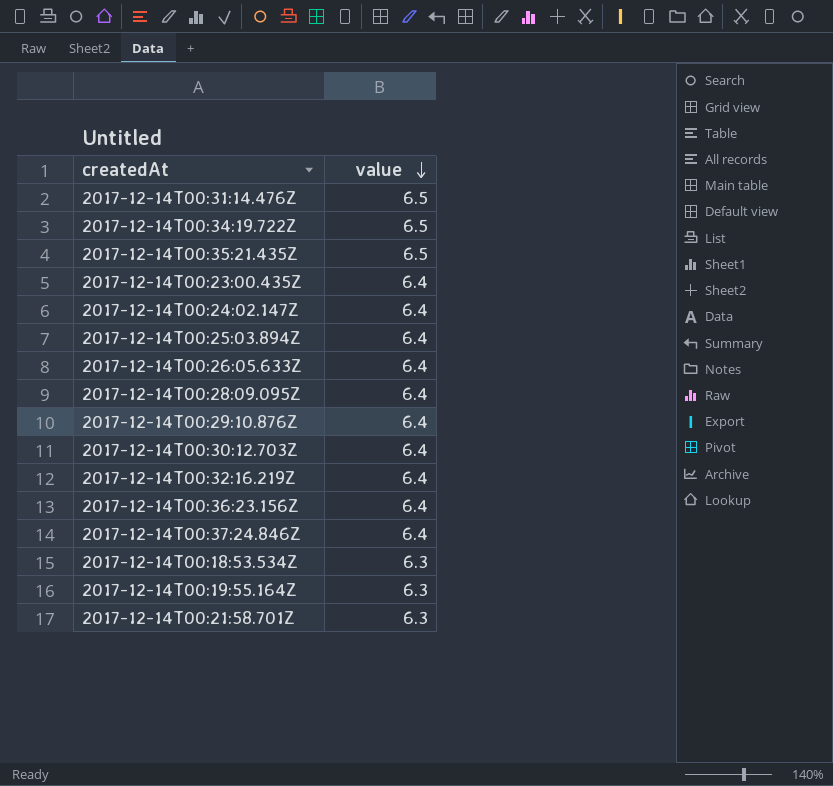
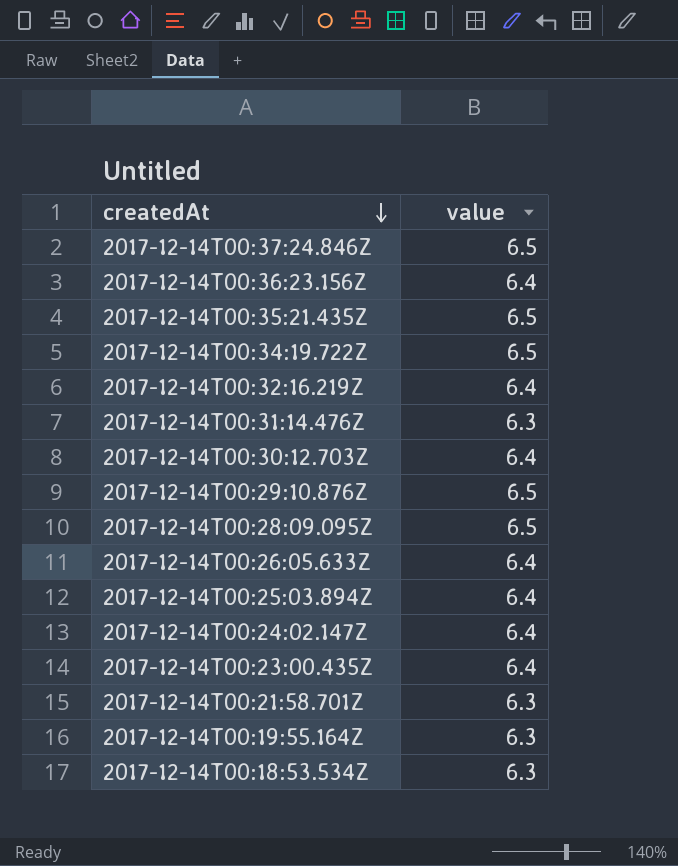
row order: value descending -> createdAt descending
2017-12-14T00:37:24.846Z | value: 6.4 -> 6.5
2017-12-14T00:31:14.476Z | value: 6.5 -> 6.3
2017-12-14T00:29:10.876Z | value: 6.4 -> 6.5
2017-12-14T00:28:09.095Z | value: 6.4 -> 6.5

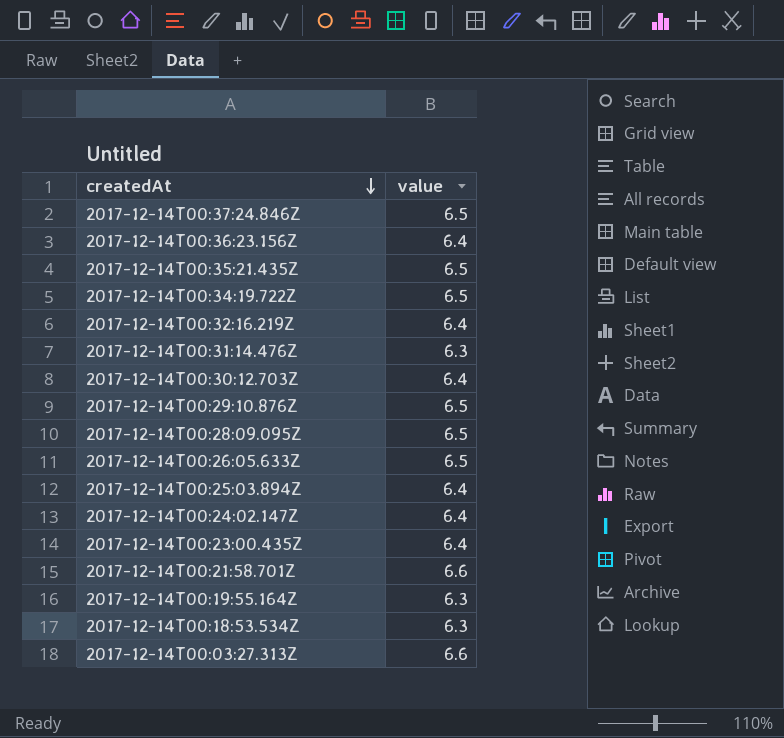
2017-12-14T00:26:05.633Z | value: 6.4 -> 6.5
2017-12-14T00:21:58.701Z | value: 6.3 -> 6.6
row 2017-12-14T00:03:27.313Z: none -> 6.6

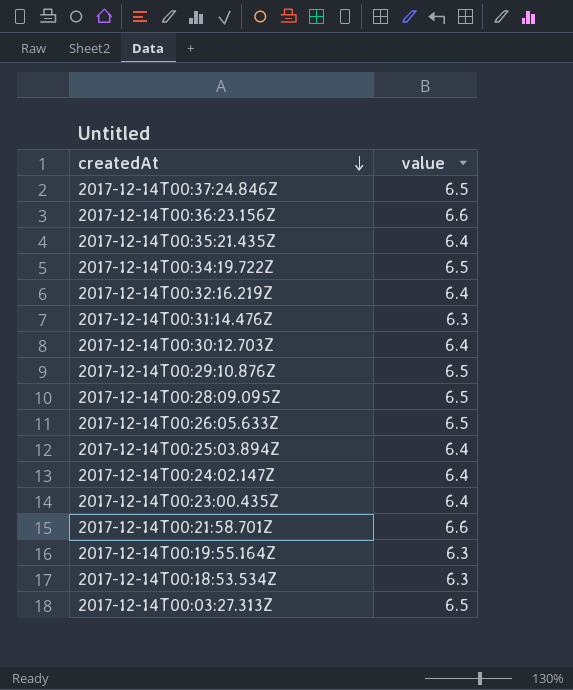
2017-12-14T00:36:23.156Z | value: 6.4 -> 6.6
2017-12-14T00:35:21.435Z | value: 6.5 -> 6.4
2017-12-14T00:03:27.313Z | value: 6.6 -> 6.5

